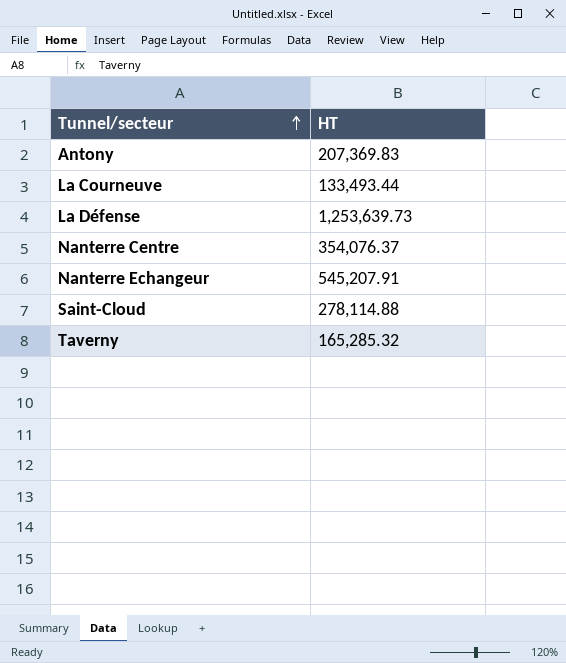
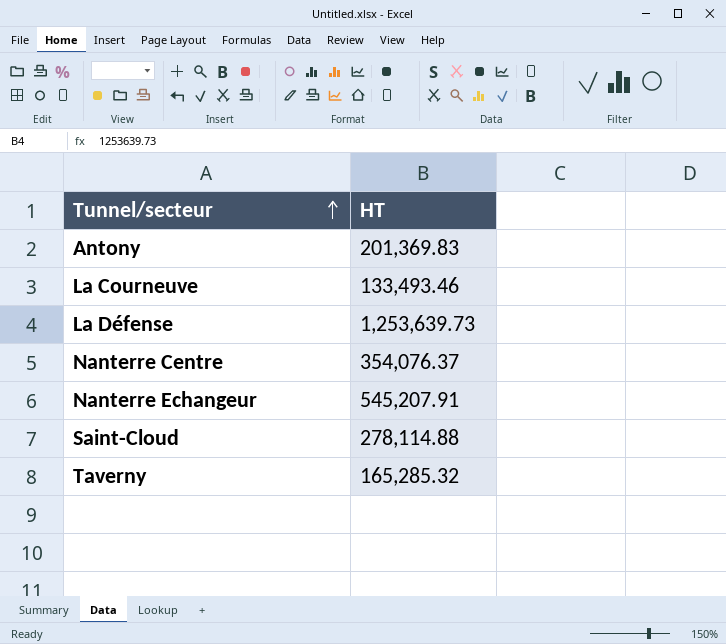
Antony | HT: 207,369.83 -> 201,369.83
La Courneuve | HT: 133,493.44 -> 133,493.46

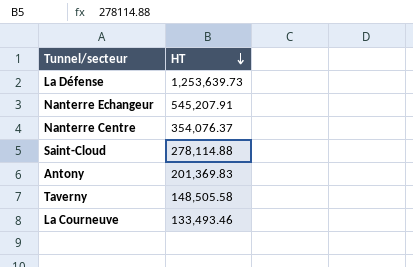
row order: Tunnel/secteur ascending -> HT descending
Taverny | HT: 165,285.32 -> 148,505.58

